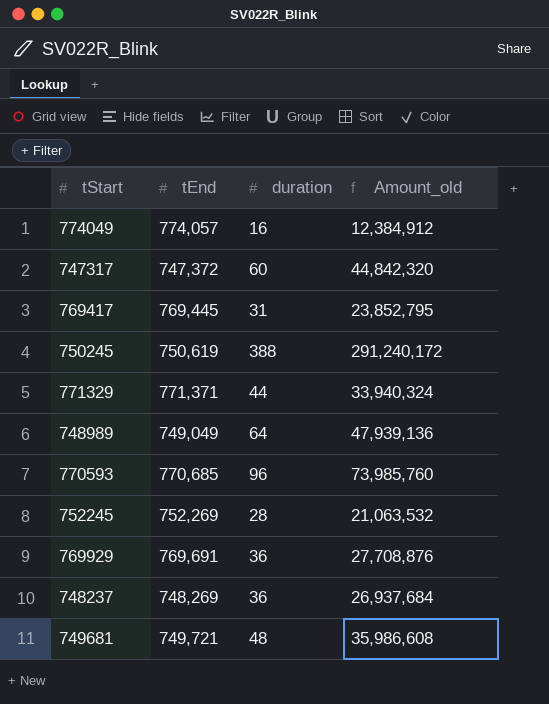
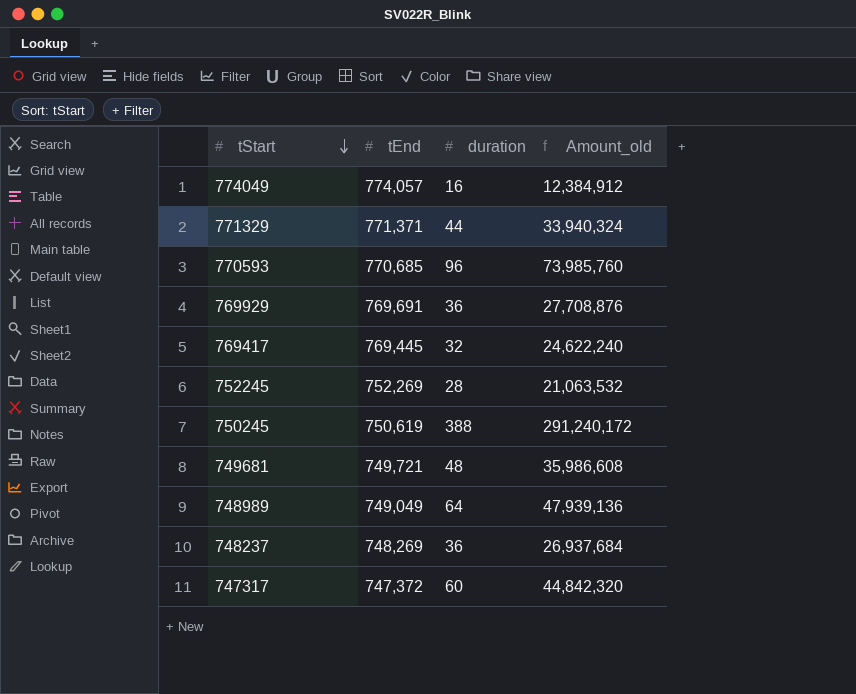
row order: none -> tStart descending
769417 | duration: 31 -> 32
769417 | Amount_old: 23,852,795 -> 24,622,240

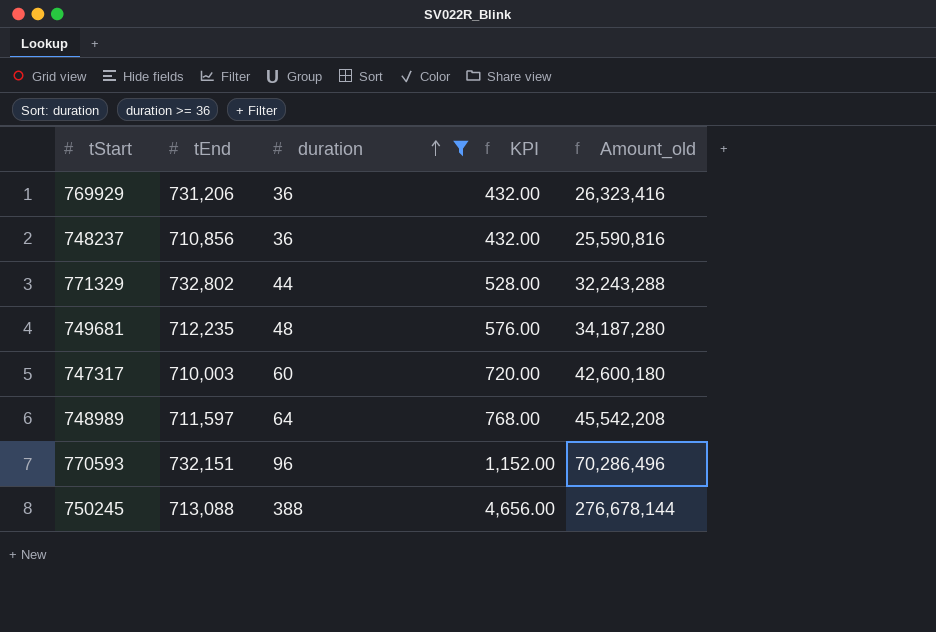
filter: none -> duration >= 36
row order: tStart descending -> duration ascending
column KPI | formula: none -> [duration] * 12
769929 | tEnd: 769,691 -> 731,206
769929 | Amount_old: 27,708,876 -> 26,323,416
748237 | tEnd: 748,269 -> 710,856
748237 | Amount_old: 26,937,684 -> 25,590,816
771329 | tEnd: 771,371 -> 732,802
771329 | Amount_old: 33,940,324 -> 32,243,288
749681 | tEnd: 749,721 -> 712,235
749681 | Amount_old: 35,986,608 -> 34,187,280
747317 | tEnd: 747,372 -> 710,003
747317 | Amount_old: 44,842,320 -> 42,600,180
748989 | tEnd: 749,049 -> 711,597
748989 | Amount_old: 47,939,136 -> 45,542,208
770593 | tEnd: 770,685 -> 732,151
770593 | Amount_old: 73,985,760 -> 70,286,496
750245 | tEnd: 750,619 -> 713,088
750245 | Amount_old: 291,240,172 -> 276,678,144

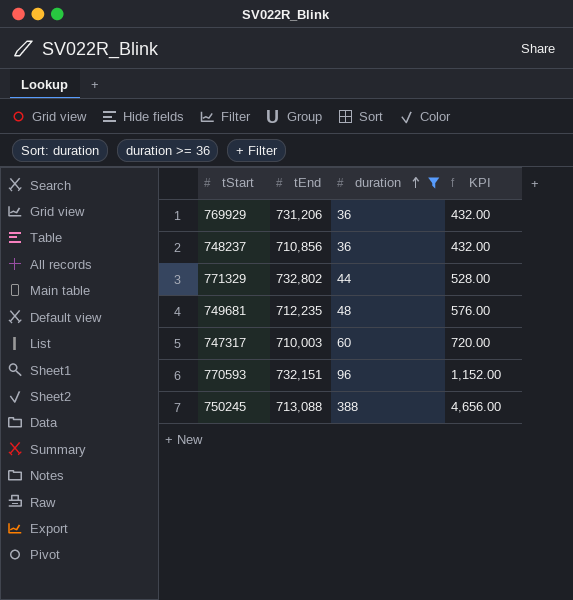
column Amount_old | formula: [tEnd] * [duration] -> none
row 748989: 711,597 | 64 | 768.00 | 45,542,208 -> none

